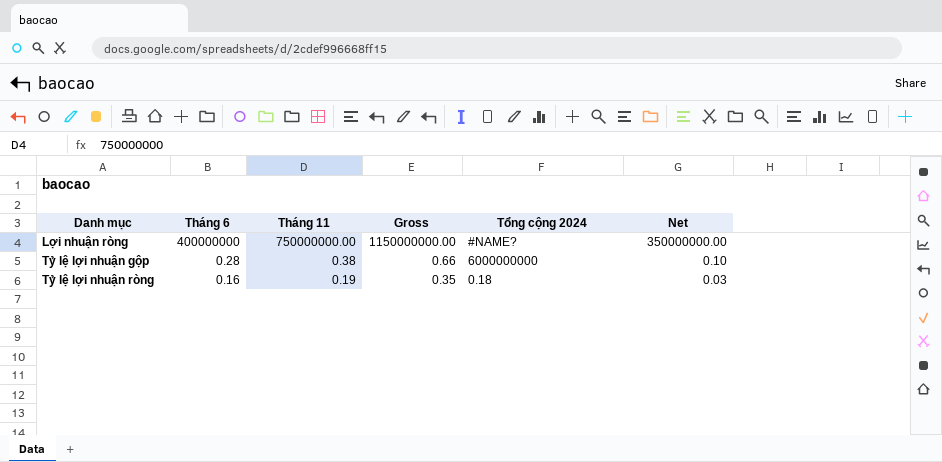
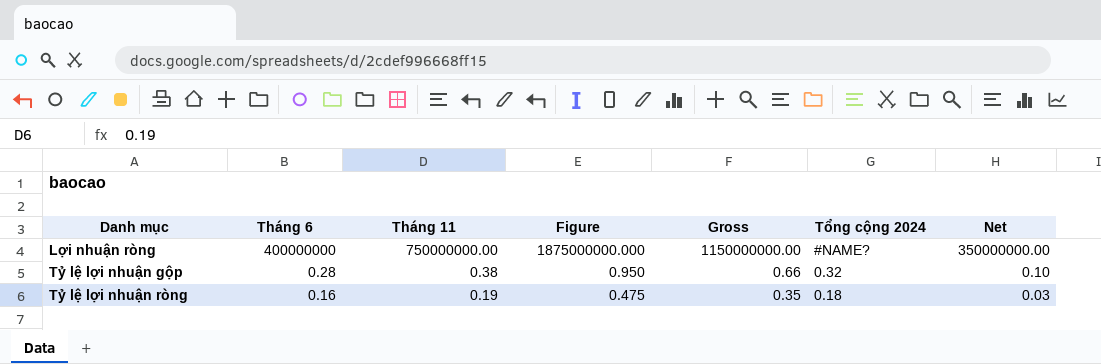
column Figure | formula: none -> [Tháng 11] * 2.5
Tỷ lệ lợi nhuận gộp | Tổng cộng 2024: 6000000000 -> 0.32

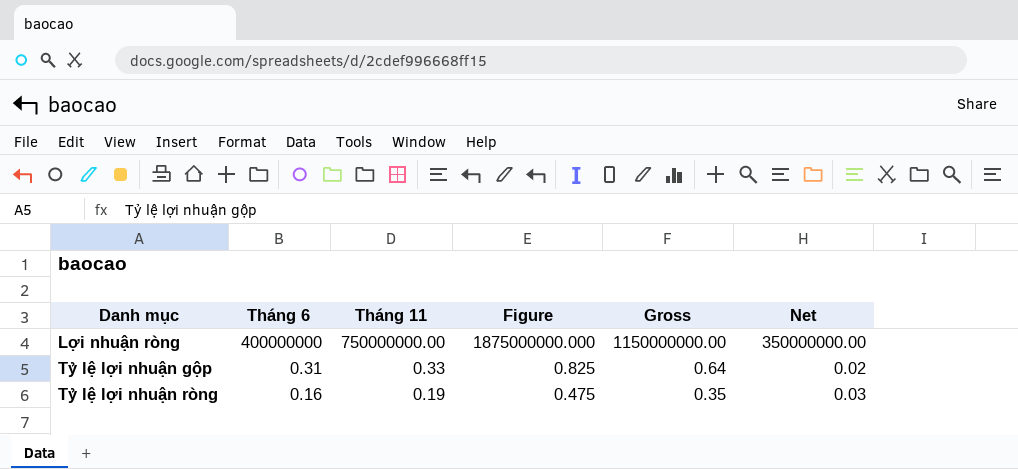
column Tổng cộng 2024 | position: 6 -> none
Tỷ lệ lợi nhuận gộp | Tháng 6: 0.28 -> 0.31
Tỷ lệ lợi nhuận gộp | Tháng 11: 0.38 -> 0.33
Tỷ lệ lợi nhuận gộp | Figure: 0.950 -> 0.825
Tỷ lệ lợi nhuận gộp | Gross: 0.66 -> 0.64
Tỷ lệ lợi nhuận gộp | Net: 0.10 -> 0.02

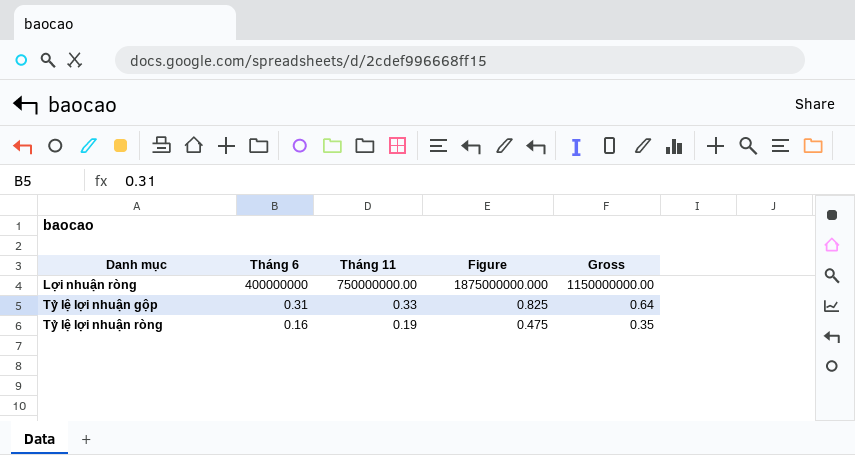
column Net | formula: [Tháng 11] - [Tháng 6] -> none

